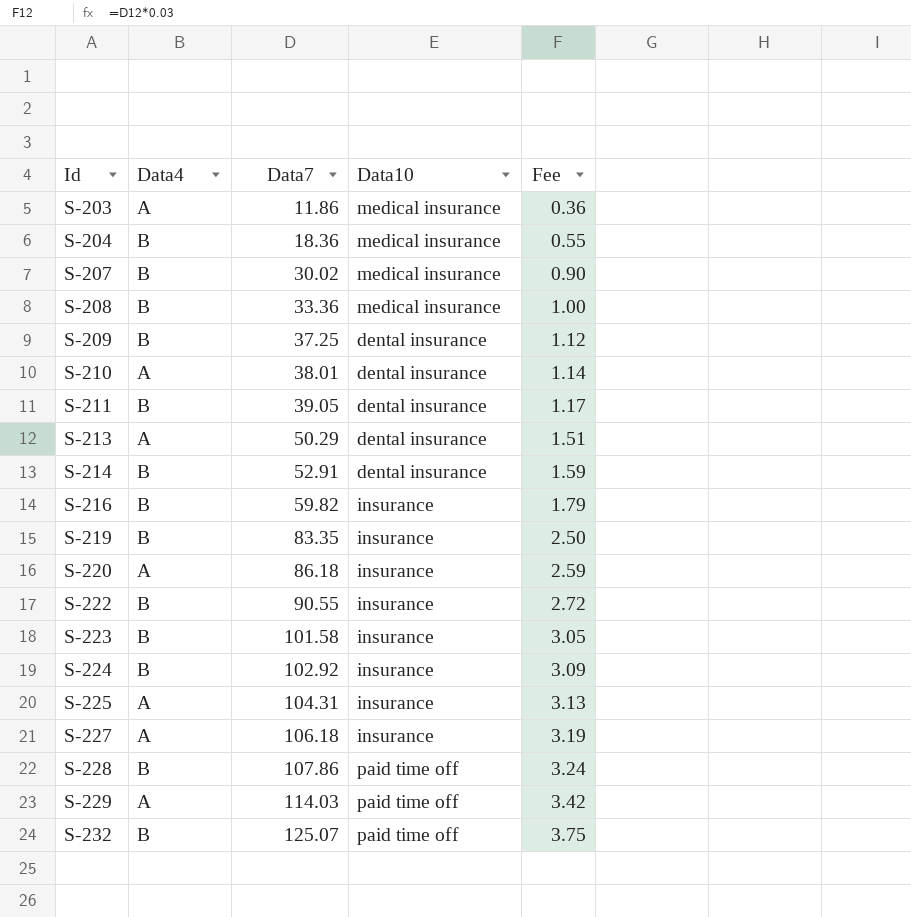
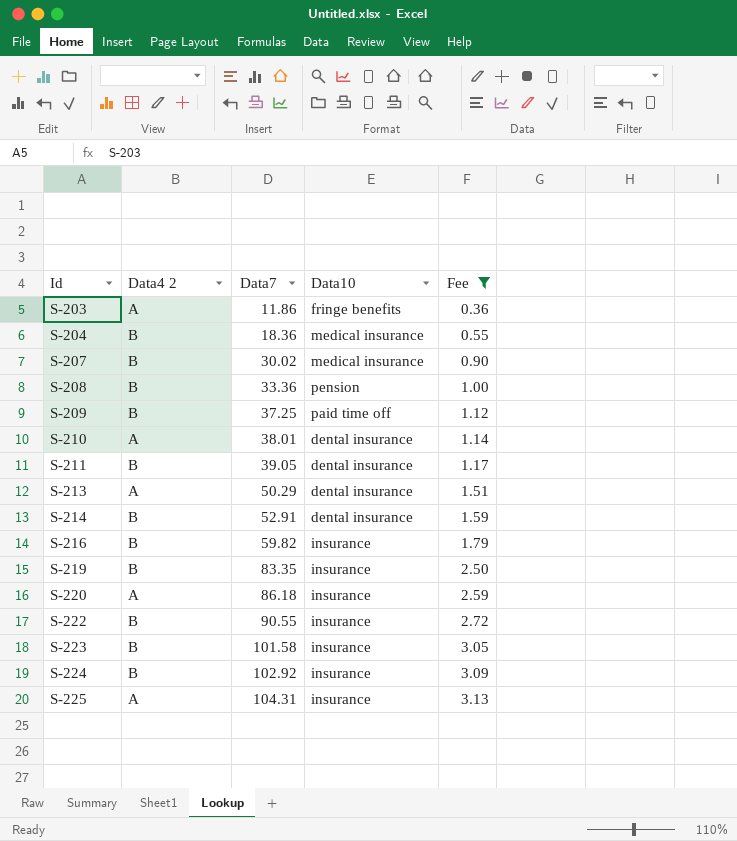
filter: none -> Fee <= 3.13
column name: Data4 -> Data4 2
S-203 | Data10: medical insurance -> fringe benefits
S-208 | Data10: medical insurance -> pension
S-209 | Data10: dental insurance -> paid time off

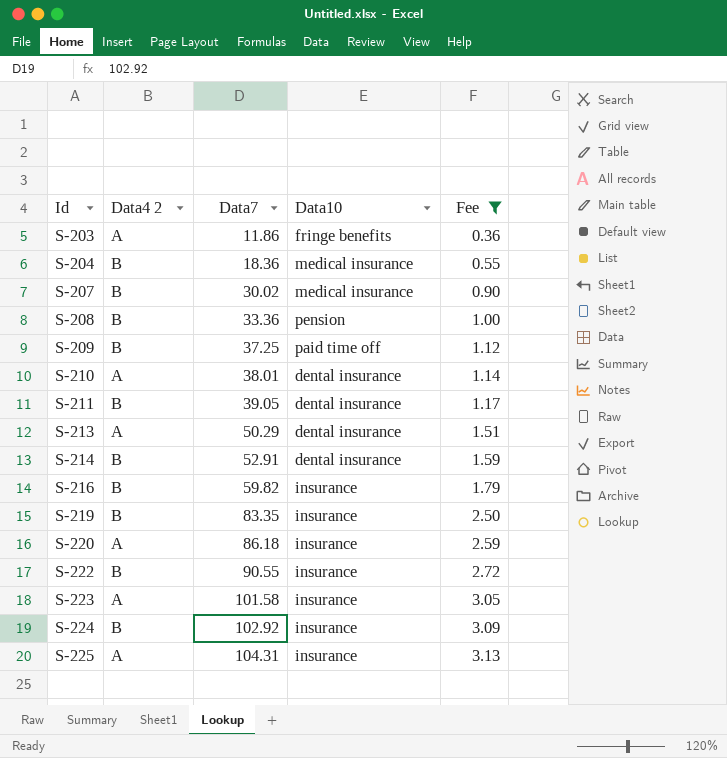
S-223 | Data4 2: B -> A

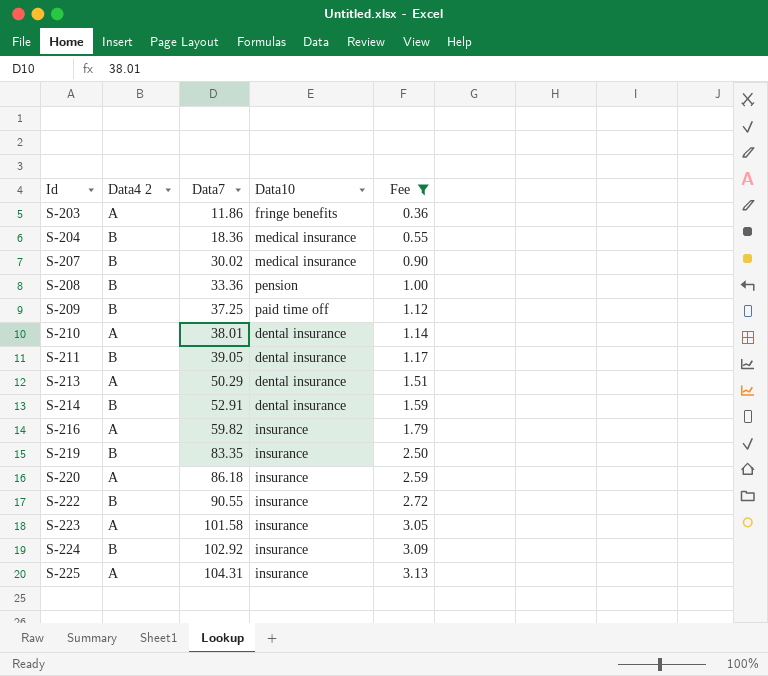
S-216 | Data4 2: B -> A

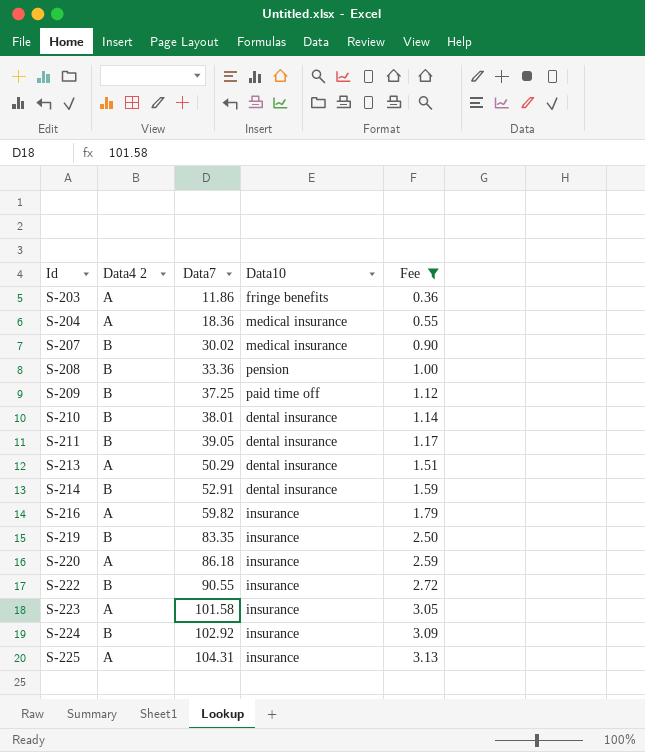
S-204 | Data4 2: B -> A
S-210 | Data4 2: A -> B

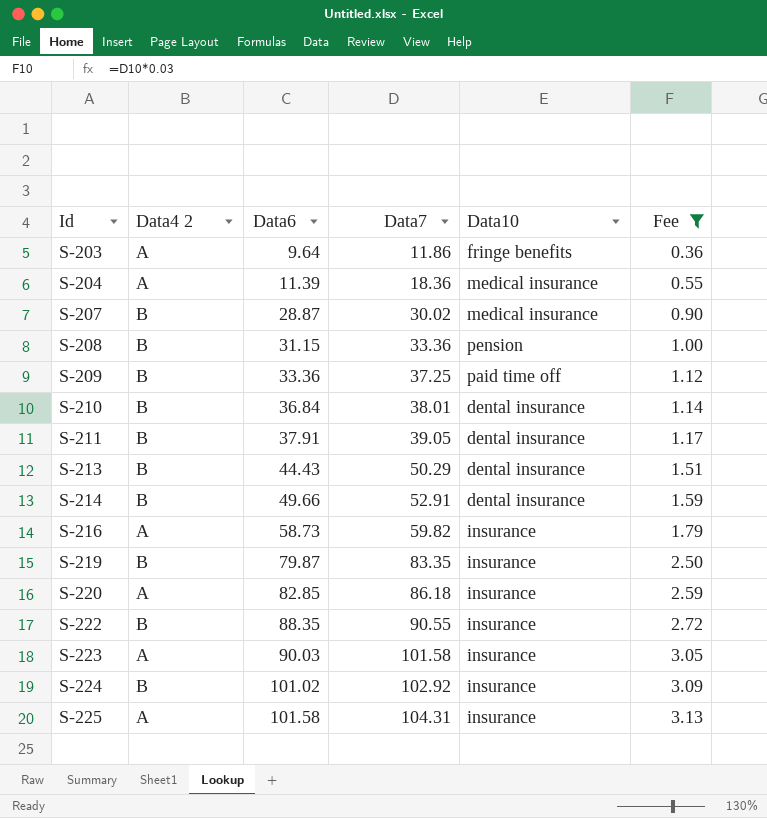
column Data6 | position: none -> 3
S-213 | Data4 2: A -> B

